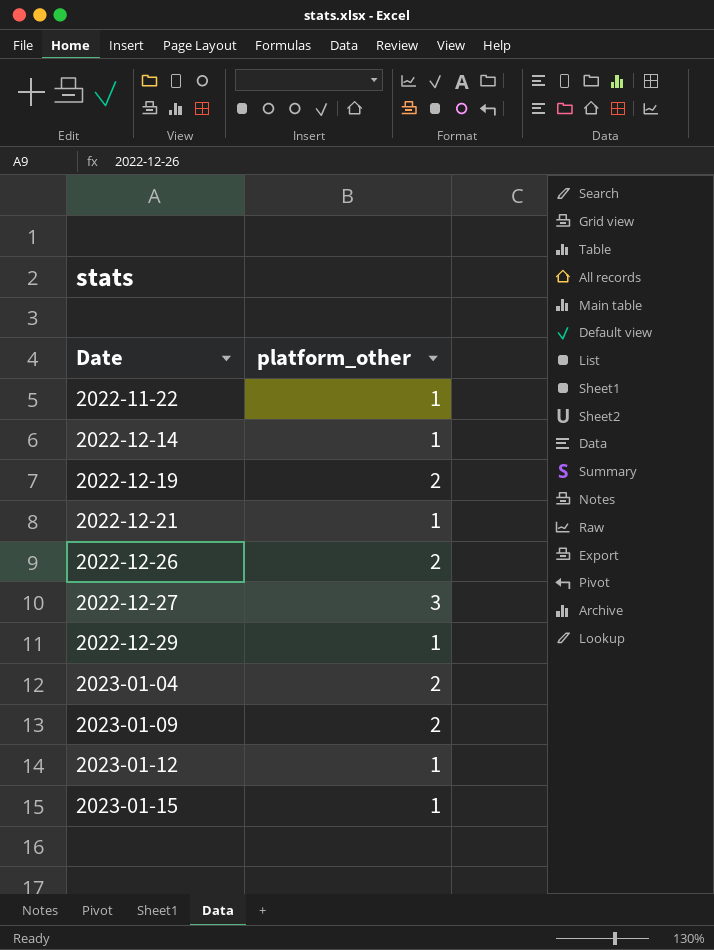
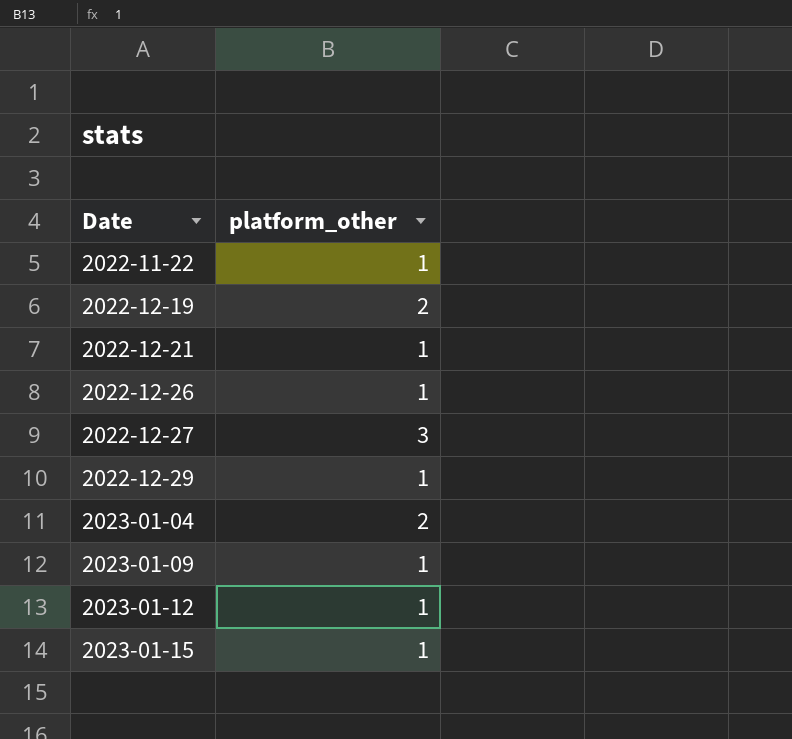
row 2022-12-14: 1 -> none
2022-12-26 | platform_other: 2 -> 1
2023-01-09 | platform_other: 2 -> 1

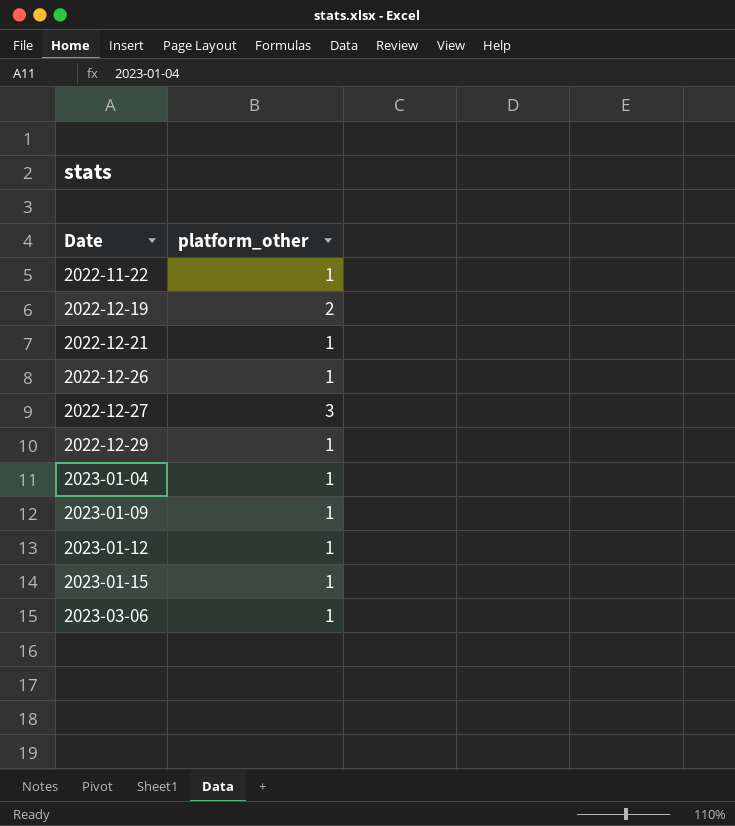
2023-01-04 | platform_other: 2 -> 1
row 2023-03-06: none -> 1

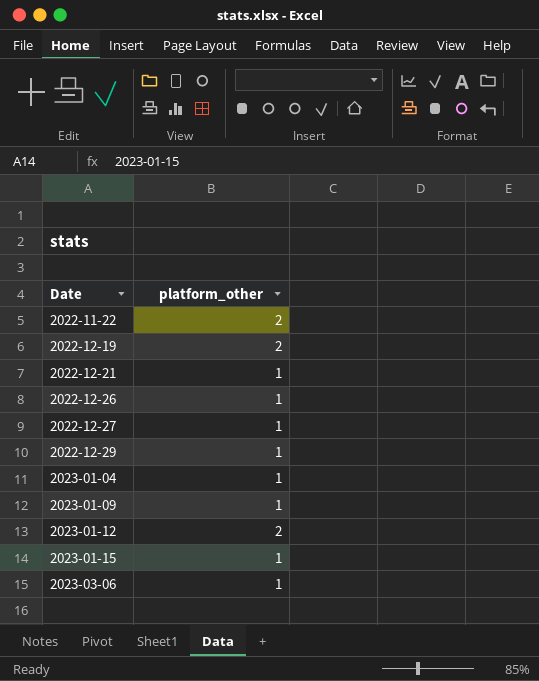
2022-11-22 | platform_other: 1 -> 2
2022-12-27 | platform_other: 3 -> 1
2023-01-12 | platform_other: 1 -> 2

